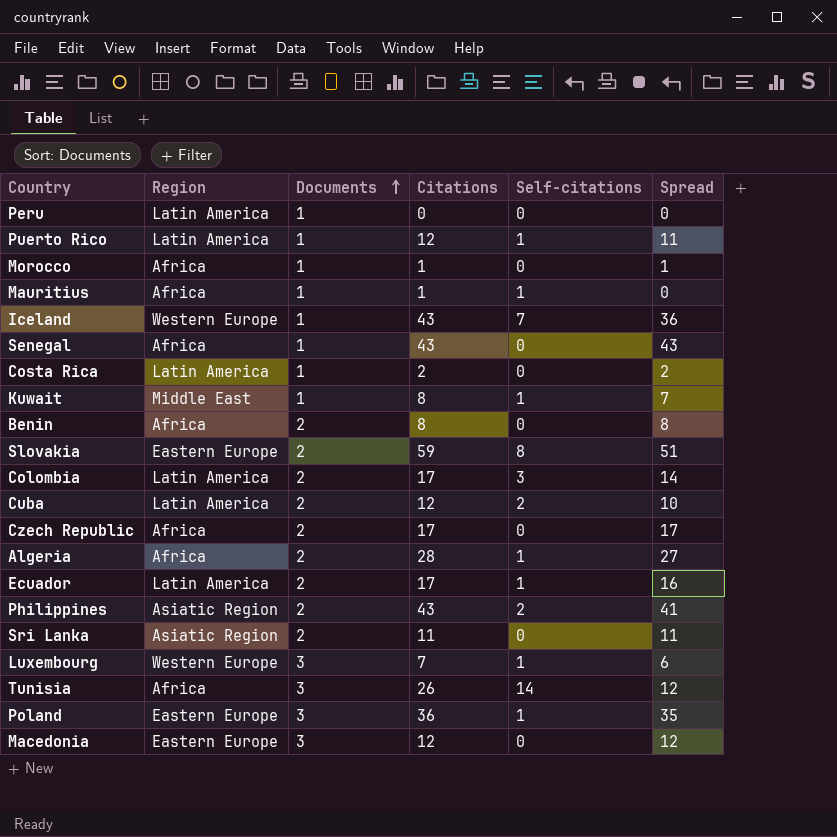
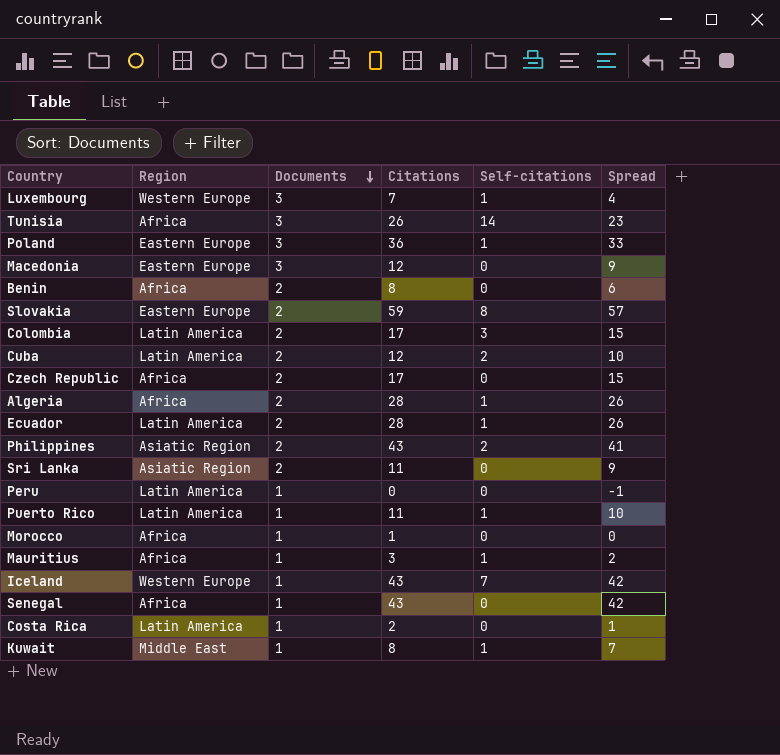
row order: Documents ascending -> Documents descending
column Spread | formula: [Citations] - [Self-citations] -> [Citations] - [Documents]
Ecuador | Citations: 17 -> 28
Puerto Rico | Citations: 12 -> 11
Mauritius | Citations: 1 -> 3

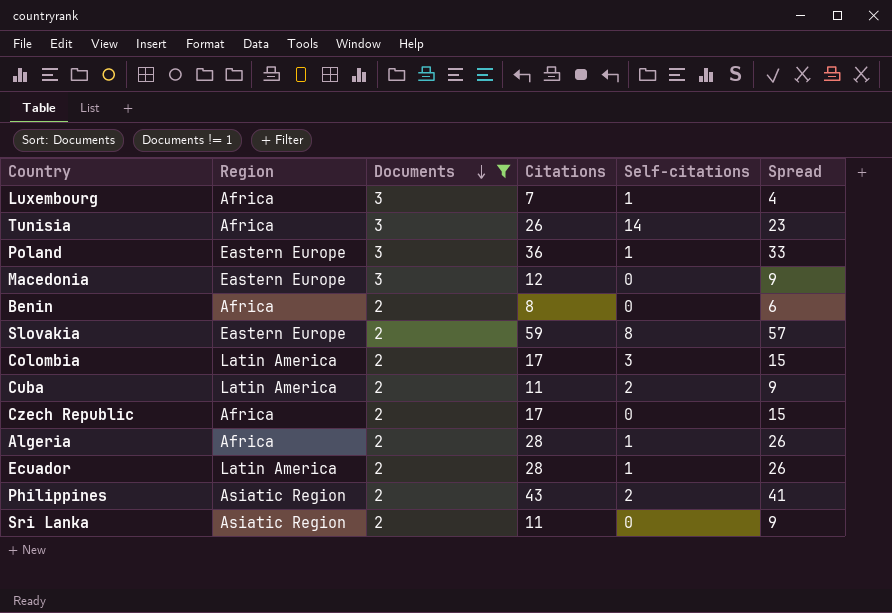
filter: none -> Documents != 1
Luxembourg | Region: Western Europe -> Africa
Cuba | Citations: 12 -> 11
Cuba | Spread: 10 -> 9

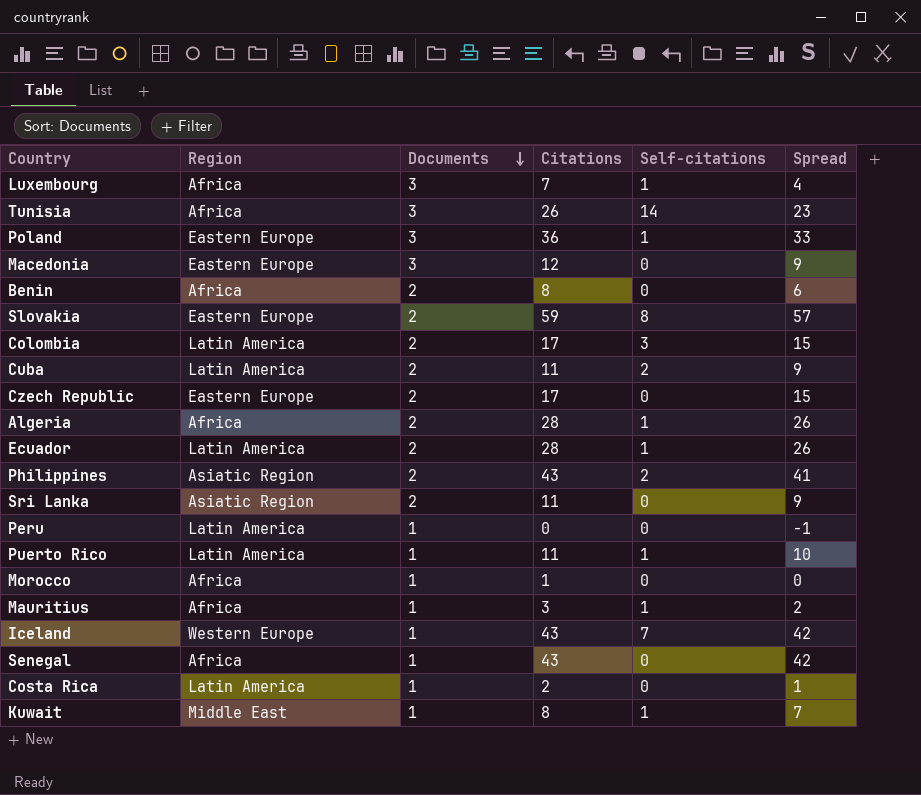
filter: Documents != 1 -> none
Czech Republic | Region: Africa -> Eastern Europe

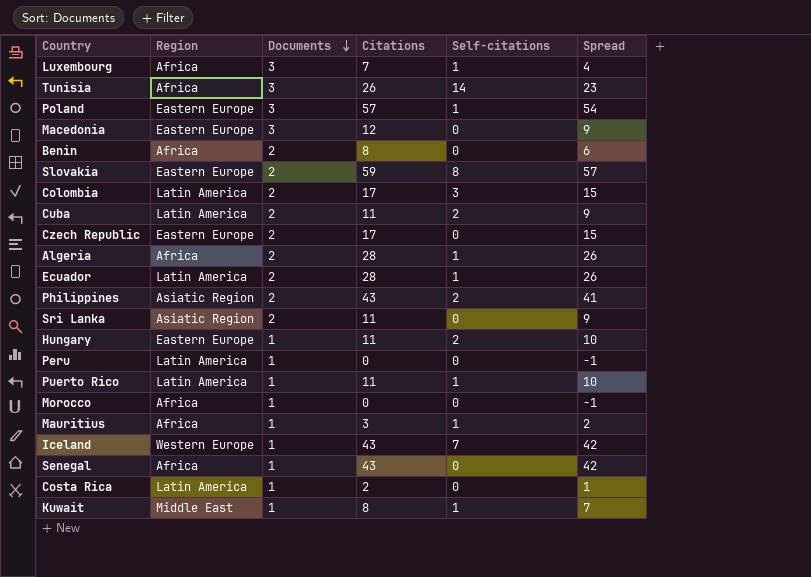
Poland | Citations: 36 -> 57
Poland | Spread: 33 -> 54
row Hungary: none -> Eastern Europe | 1 | 11 | 2 | 10
Morocco | Citations: 1 -> 0
Morocco | Spread: 0 -> -1

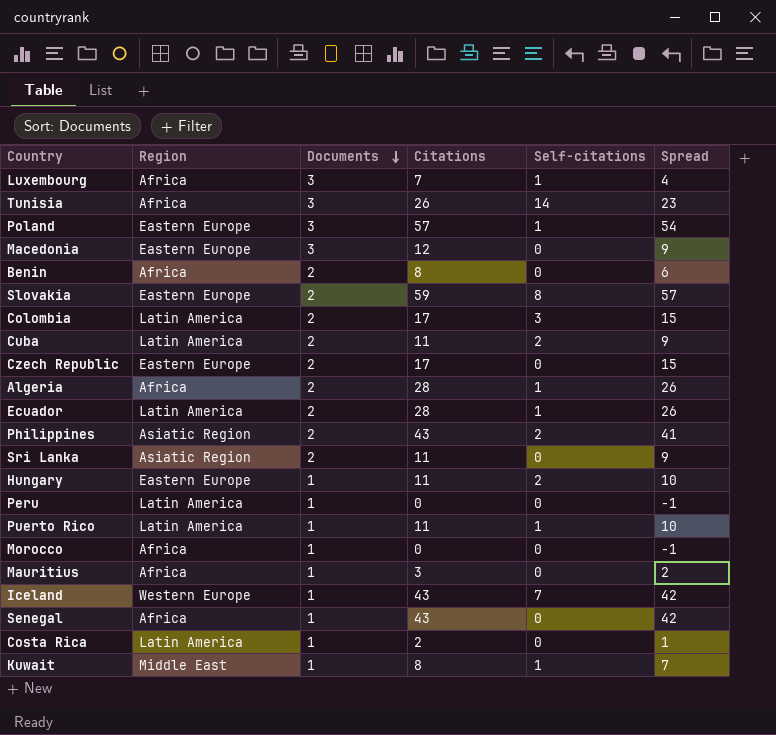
Mauritius | Self-citations: 1 -> 0

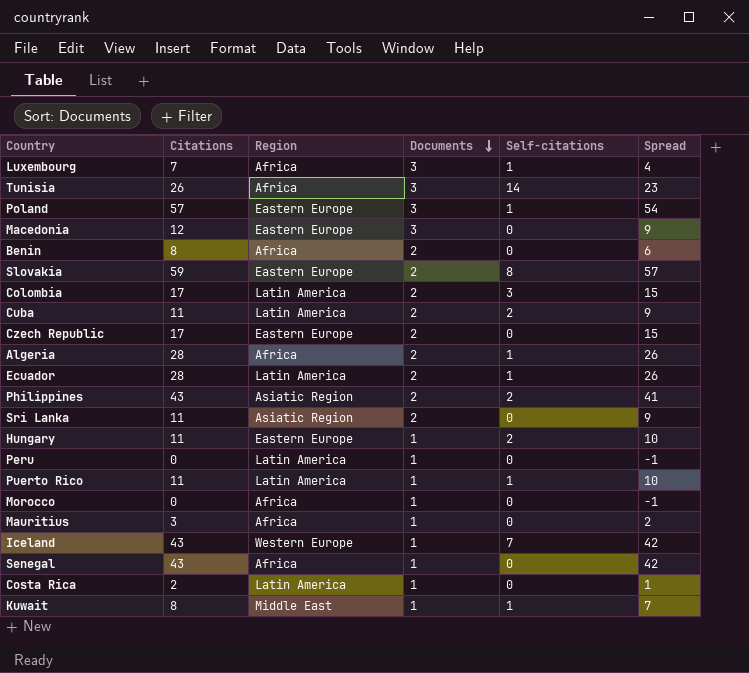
column Citations | position: 4 -> 2

